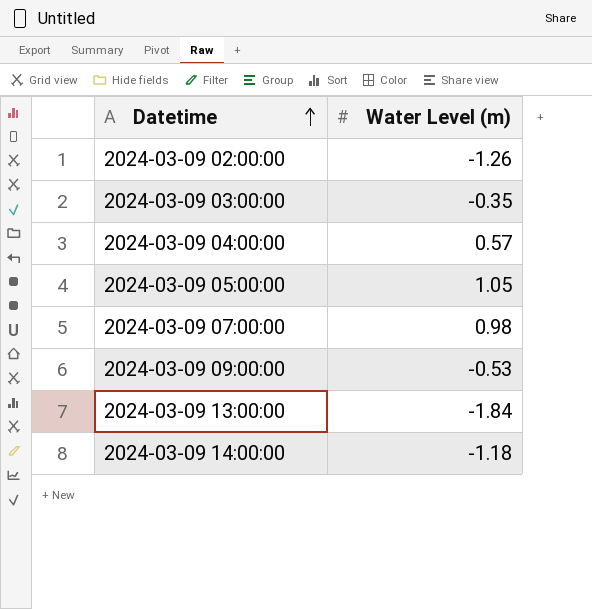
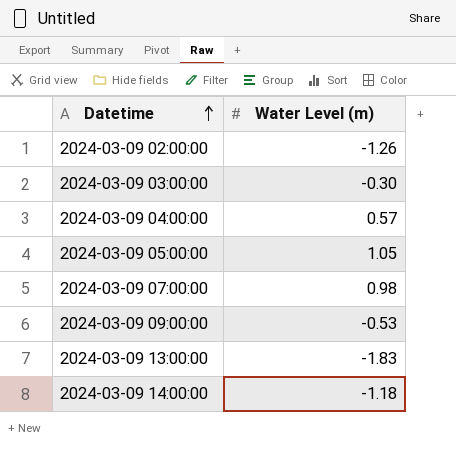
2024-03-09 03:00:00 | Water Level (m): -0.35 -> -0.30
2024-03-09 13:00:00 | Water Level (m): -1.84 -> -1.83

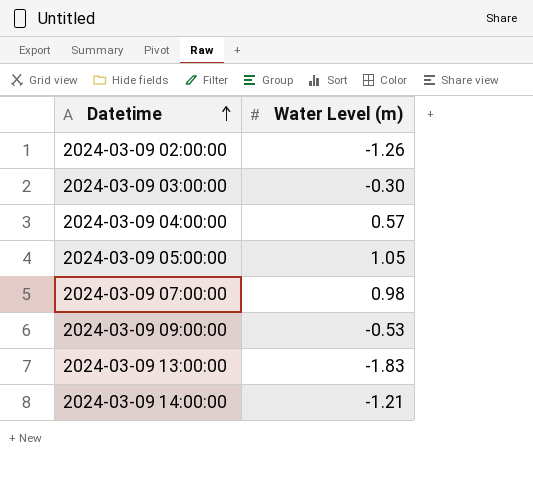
2024-03-09 14:00:00 | Water Level (m): -1.18 -> -1.21

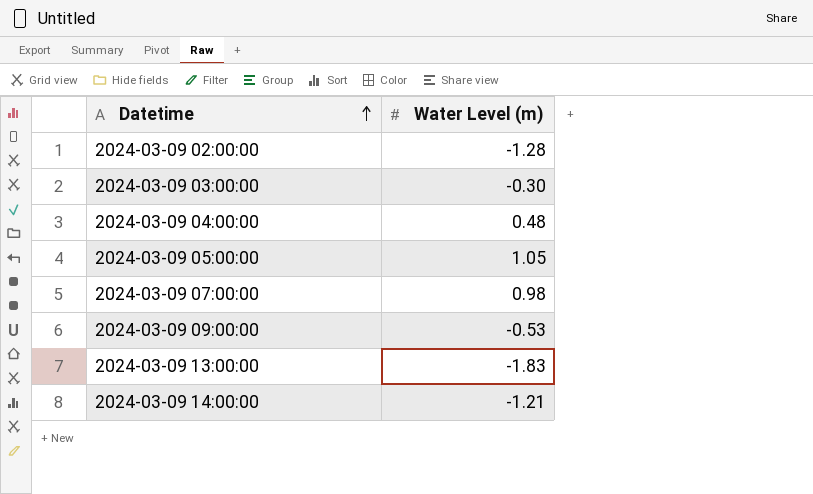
2024-03-09 02:00:00 | Water Level (m): -1.26 -> -1.28
2024-03-09 04:00:00 | Water Level (m): 0.57 -> 0.48

